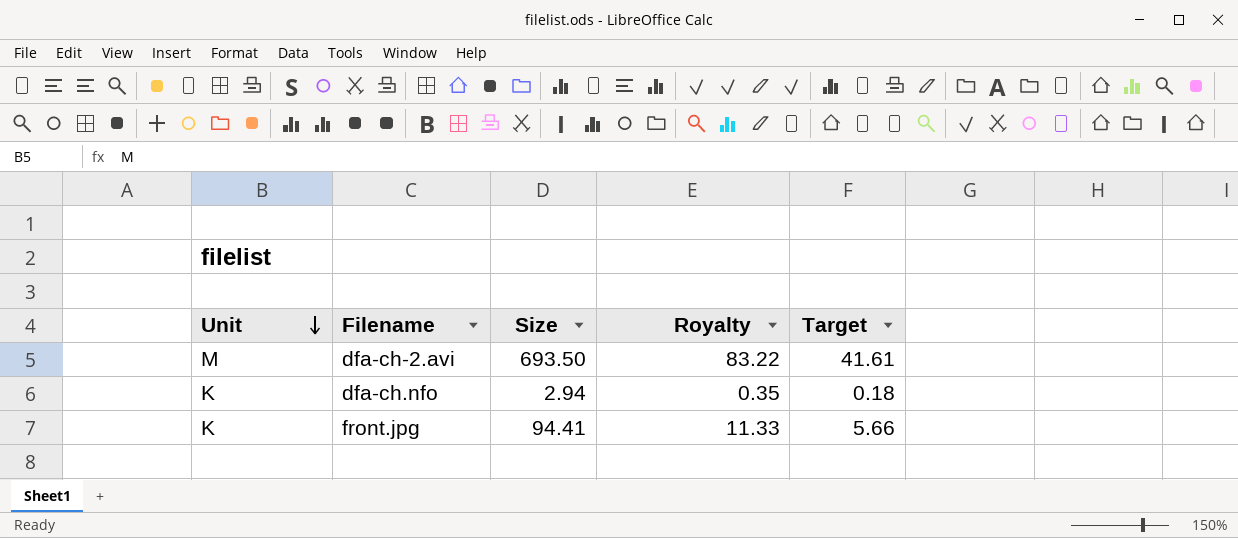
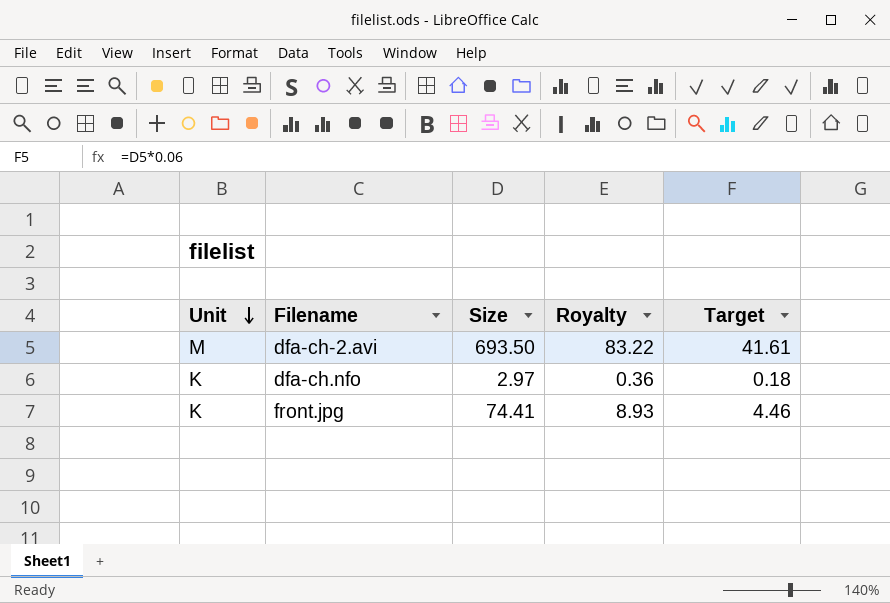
dfa-ch.nfo | Size: 2.94 -> 2.97
dfa-ch.nfo | Royalty: 0.35 -> 0.36
front.jpg | Size: 94.41 -> 74.41
front.jpg | Royalty: 11.33 -> 8.93
front.jpg | Target: 5.66 -> 4.46

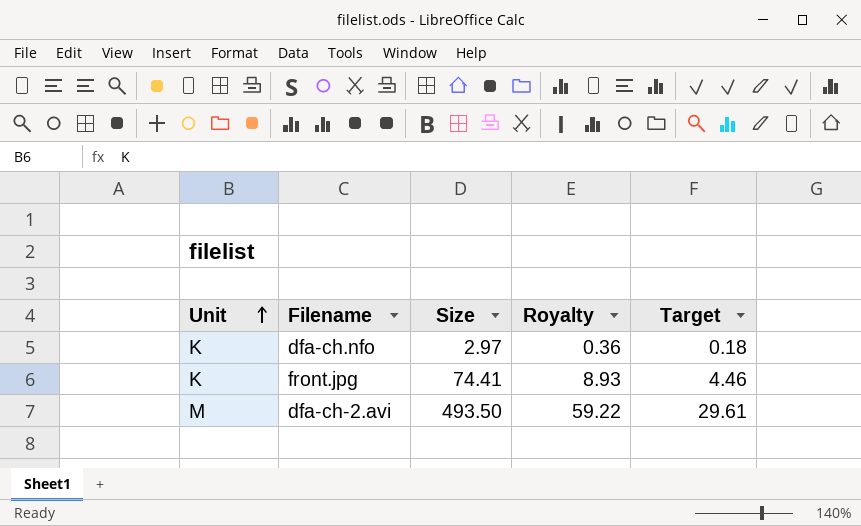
row order: Unit descending -> Unit ascending
dfa-ch-2.avi | Size: 693.50 -> 493.50
dfa-ch-2.avi | Royalty: 83.22 -> 59.22
dfa-ch-2.avi | Target: 41.61 -> 29.61

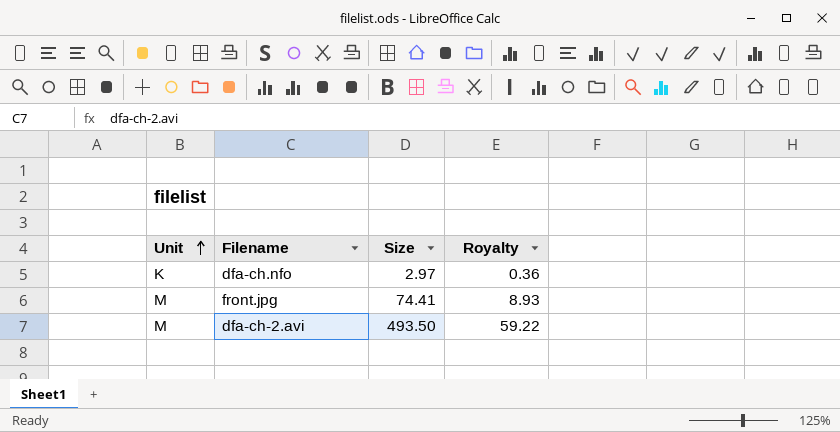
column Target | formula: [Size] * 0.06 -> none
front.jpg | Unit: K -> M

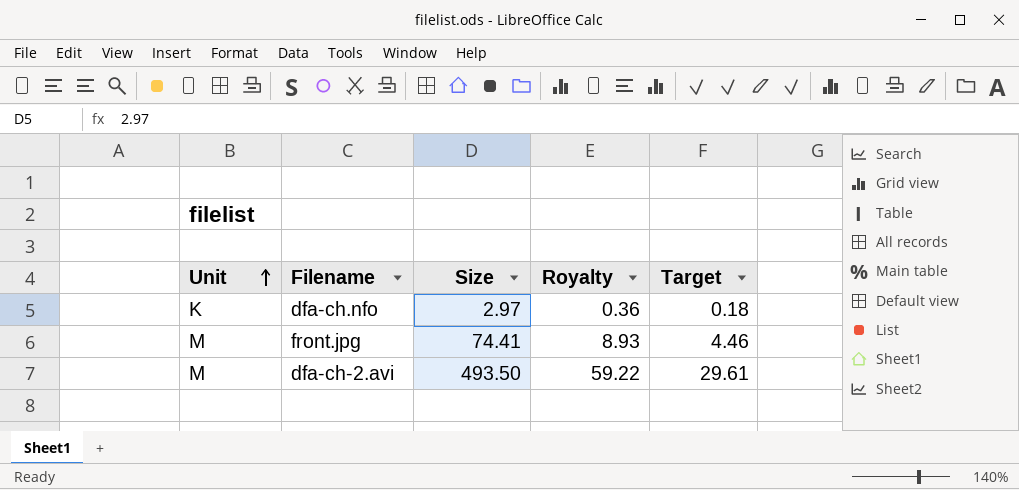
column Target | formula: none -> [Size] * 0.06

